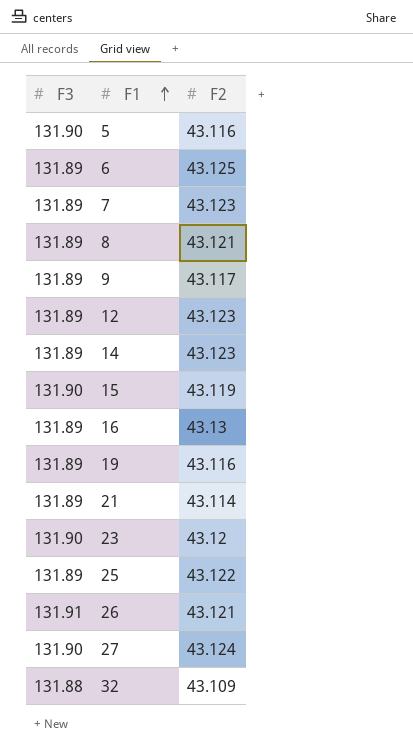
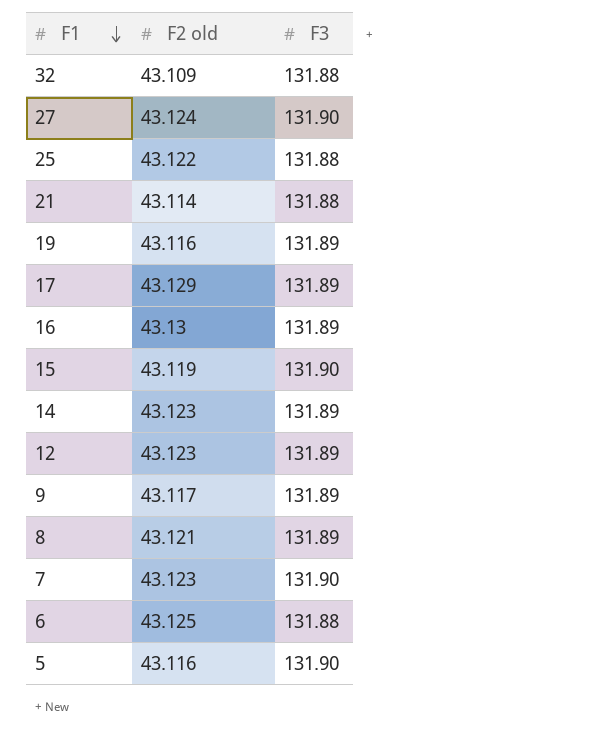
row order: F1 ascending -> F1 descending
column name: F2 -> F2 old
column F3 | position: 1 -> 3
row 23: 131.90 | 43.12 -> none
row 26: 131.91 | 43.121 -> none
25 | F3: 131.89 -> 131.88
21 | F3: 131.89 -> 131.88
row 17: none -> 43.129 | 131.89
7 | F3: 131.89 -> 131.90
6 | F3: 131.89 -> 131.88

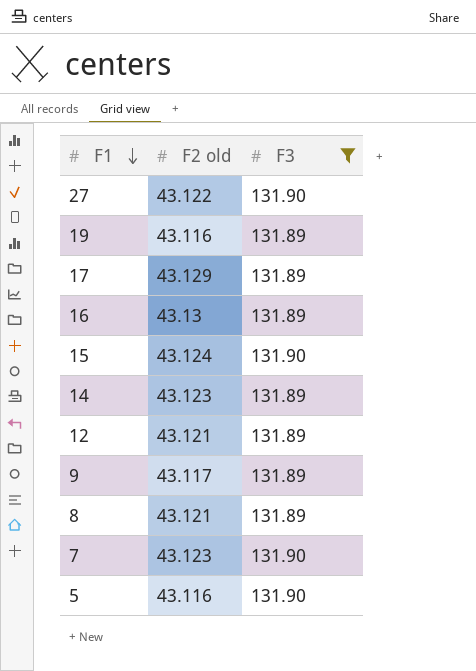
filter: none -> F3 != 131.88
27 | F2 old: 43.124 -> 43.122
15 | F2 old: 43.119 -> 43.124
12 | F2 old: 43.123 -> 43.121

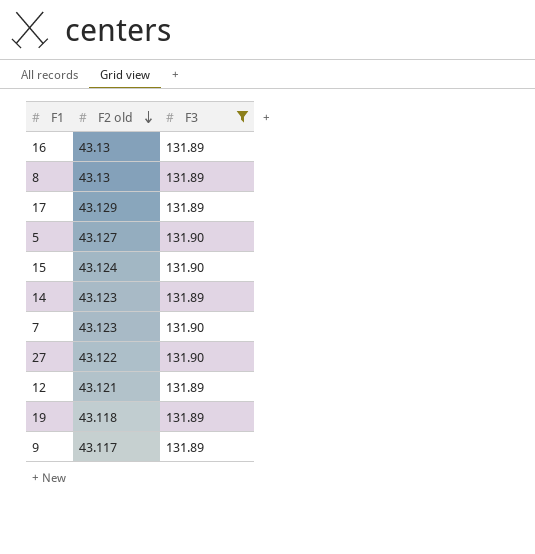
row order: F1 descending -> F2 old descending
8 | F2 old: 43.121 -> 43.13
5 | F2 old: 43.116 -> 43.127
19 | F2 old: 43.116 -> 43.118

